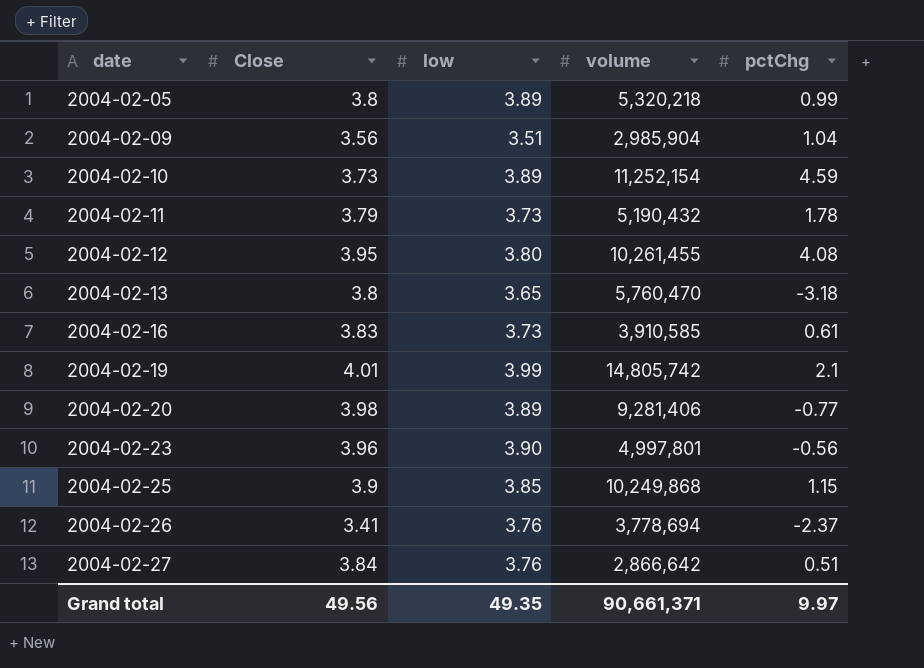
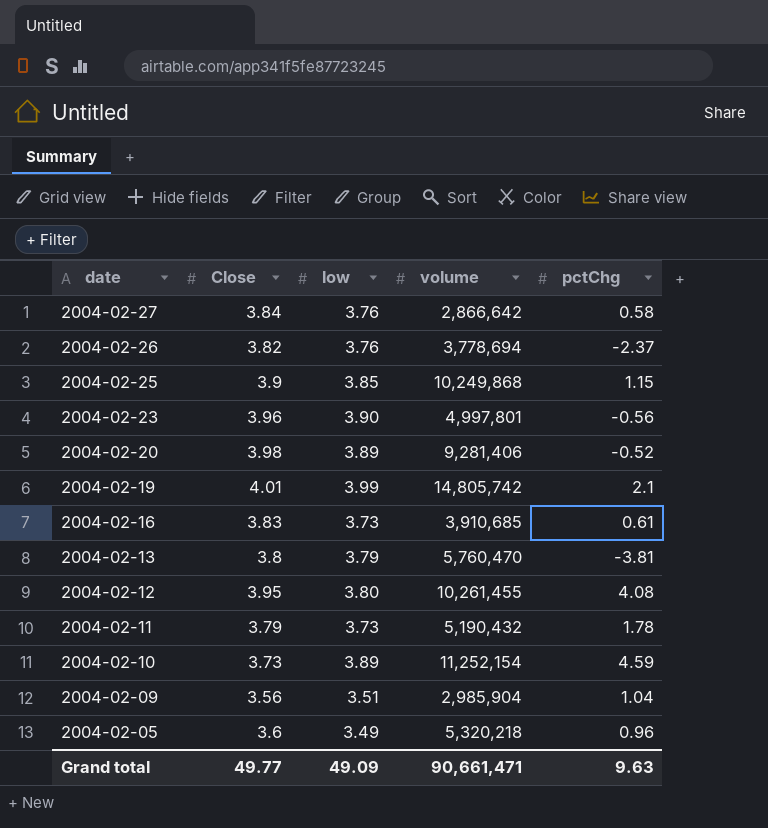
row order: date ascending -> date descending
2004-02-27 | pctChg: 0.51 -> 0.58
2004-02-26 | Close: 3.41 -> 3.82
2004-02-20 | pctChg: -0.77 -> -0.52
2004-02-16 | volume: 3,910,585 -> 3,910,685
2004-02-13 | low: 3.65 -> 3.79
2004-02-13 | pctChg: -3.18 -> -3.81
2004-02-05 | Close: 3.8 -> 3.6
2004-02-05 | low: 3.89 -> 3.49
2004-02-05 | pctChg: 0.99 -> 0.96
Grand total | Close: 49.56 -> 49.77
Grand total | low: 49.35 -> 49.09
Grand total | volume: 90,661,371 -> 90,661,471
Grand total | pctChg: 9.97 -> 9.63

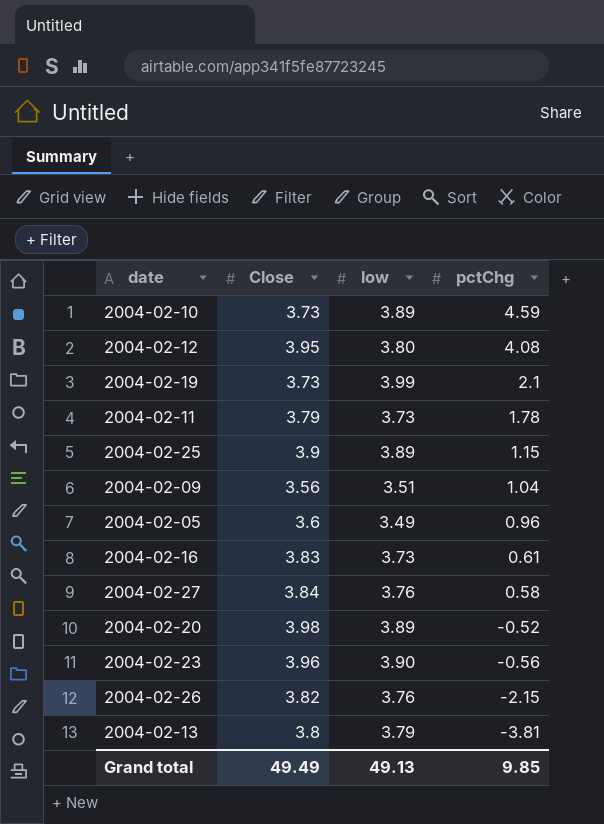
row order: date descending -> pctChg descending
column volume | position: 4 -> none
2004-02-19 | Close: 4.01 -> 3.73
2004-02-25 | low: 3.85 -> 3.89
2004-02-26 | pctChg: -2.37 -> -2.15
Grand total | Close: 49.77 -> 49.49
Grand total | low: 49.09 -> 49.13
Grand total | pctChg: 9.63 -> 9.85

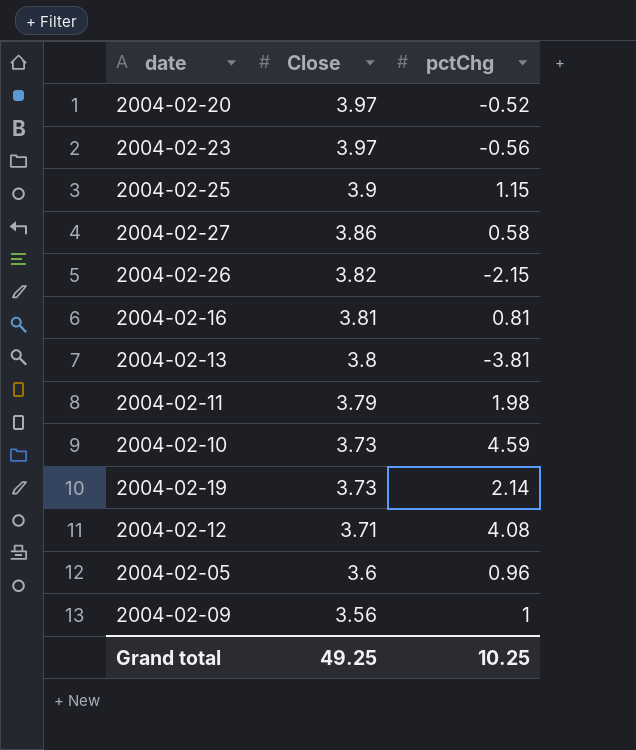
row order: pctChg descending -> Close descending
column low | position: 3 -> none
2004-02-20 | Close: 3.98 -> 3.97
2004-02-23 | Close: 3.96 -> 3.97
2004-02-27 | Close: 3.84 -> 3.86
2004-02-16 | Close: 3.83 -> 3.81
2004-02-16 | pctChg: 0.61 -> 0.81
2004-02-11 | pctChg: 1.78 -> 1.98
2004-02-19 | pctChg: 2.1 -> 2.14
2004-02-12 | Close: 3.95 -> 3.71
2004-02-09 | pctChg: 1.04 -> 1
Grand total | Close: 49.49 -> 49.25
Grand total | pctChg: 9.85 -> 10.25

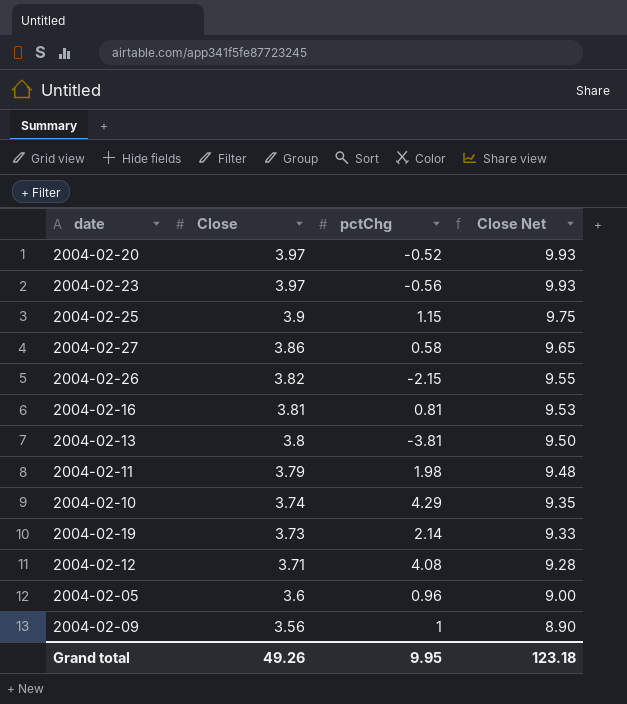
column Close Net | formula: none -> [Close] * 2.5
2004-02-10 | Close: 3.73 -> 3.74
2004-02-10 | pctChg: 4.59 -> 4.29
Grand total | Close: 49.25 -> 49.26
Grand total | pctChg: 10.25 -> 9.95

